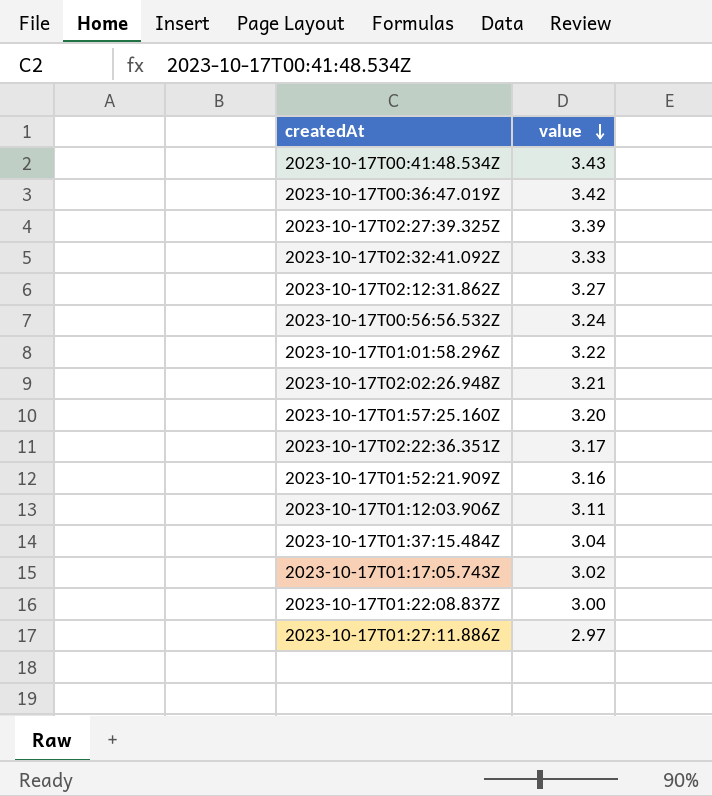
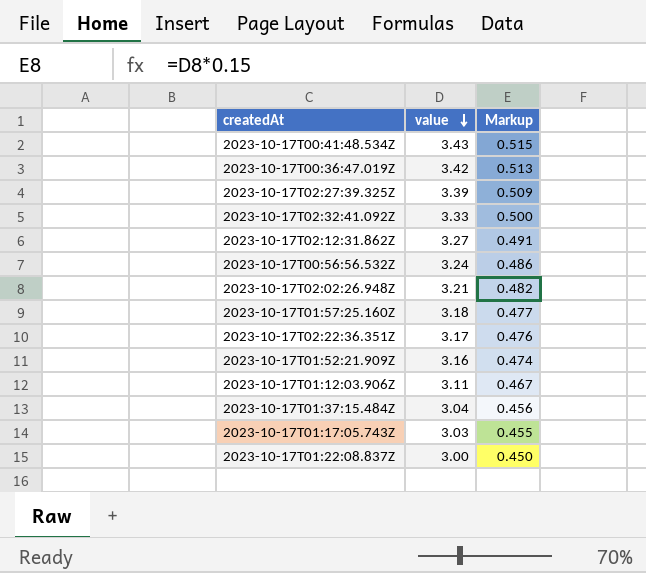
column Markup | formula: none -> [value] * 0.15
row 2023-10-17T01:01:58.296Z: 3.22 -> none
row 2023-10-17T01:27:11.886Z: 2.97 -> none
2023-10-17T01:57:25.160Z | value: 3.20 -> 3.18
2023-10-17T01:17:05.743Z | value: 3.02 -> 3.03

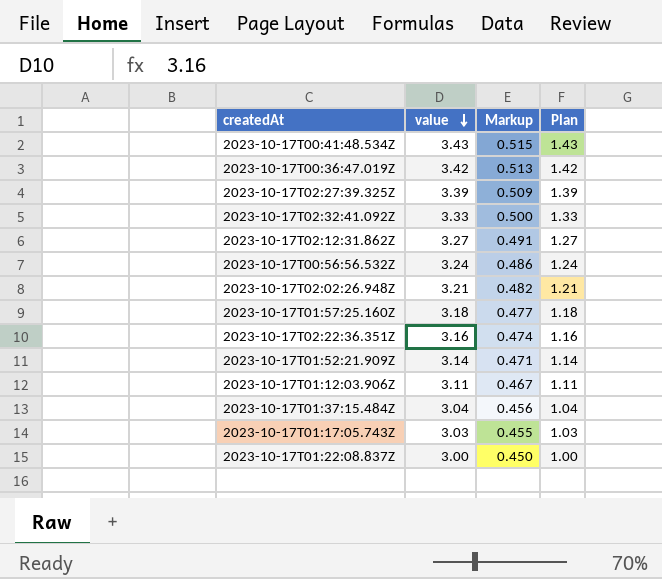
column Plan | formula: none -> [value] - 2
2023-10-17T02:22:36.351Z | value: 3.17 -> 3.16
2023-10-17T02:22:36.351Z | Markup: 0.476 -> 0.474
2023-10-17T01:52:21.909Z | value: 3.16 -> 3.14
2023-10-17T01:52:21.909Z | Markup: 0.474 -> 0.471

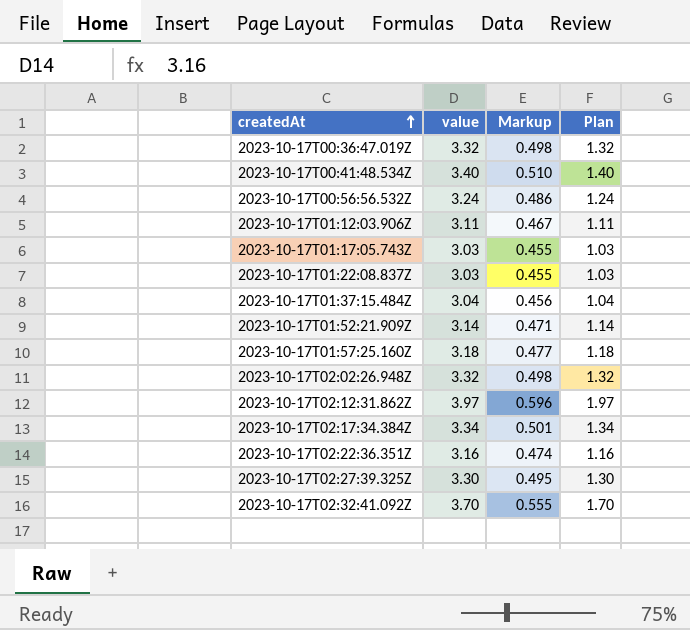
row order: value descending -> createdAt ascending
2023-10-17T00:36:47.019Z | value: 3.42 -> 3.32
2023-10-17T00:36:47.019Z | Markup: 0.513 -> 0.498
2023-10-17T00:36:47.019Z | Plan: 1.42 -> 1.32
2023-10-17T00:41:48.534Z | value: 3.43 -> 3.40
2023-10-17T00:41:48.534Z | Markup: 0.515 -> 0.510
2023-10-17T00:41:48.534Z | Plan: 1.43 -> 1.40
2023-10-17T01:22:08.837Z | value: 3.00 -> 3.03
2023-10-17T01:22:08.837Z | Markup: 0.450 -> 0.455
2023-10-17T01:22:08.837Z | Plan: 1.00 -> 1.03
2023-10-17T02:02:26.948Z | value: 3.21 -> 3.32
2023-10-17T02:02:26.948Z | Markup: 0.482 -> 0.498
2023-10-17T02:02:26.948Z | Plan: 1.21 -> 1.32
2023-10-17T02:12:31.862Z | value: 3.27 -> 3.97
2023-10-17T02:12:31.862Z | Markup: 0.491 -> 0.596
2023-10-17T02:12:31.862Z | Plan: 1.27 -> 1.97
row 2023-10-17T02:17:34.384Z: none -> 3.34 | 0.501 | 1.34
2023-10-17T02:27:39.325Z | value: 3.39 -> 3.30
2023-10-17T02:27:39.325Z | Markup: 0.509 -> 0.495
2023-10-17T02:27:39.325Z | Plan: 1.39 -> 1.30
2023-10-17T02:32:41.092Z | value: 3.33 -> 3.70
2023-10-17T02:32:41.092Z | Markup: 0.500 -> 0.555
2023-10-17T02:32:41.092Z | Plan: 1.33 -> 1.70

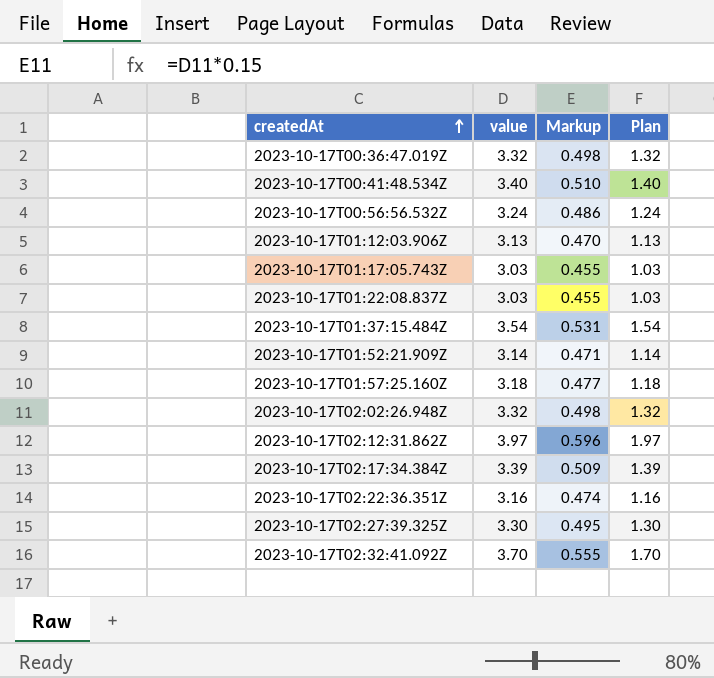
2023-10-17T01:12:03.906Z | value: 3.11 -> 3.13
2023-10-17T01:12:03.906Z | Markup: 0.467 -> 0.470
2023-10-17T01:12:03.906Z | Plan: 1.11 -> 1.13
2023-10-17T01:37:15.484Z | value: 3.04 -> 3.54
2023-10-17T01:37:15.484Z | Markup: 0.456 -> 0.531
2023-10-17T01:37:15.484Z | Plan: 1.04 -> 1.54
2023-10-17T02:17:34.384Z | value: 3.34 -> 3.39
2023-10-17T02:17:34.384Z | Markup: 0.501 -> 0.509
2023-10-17T02:17:34.384Z | Plan: 1.34 -> 1.39

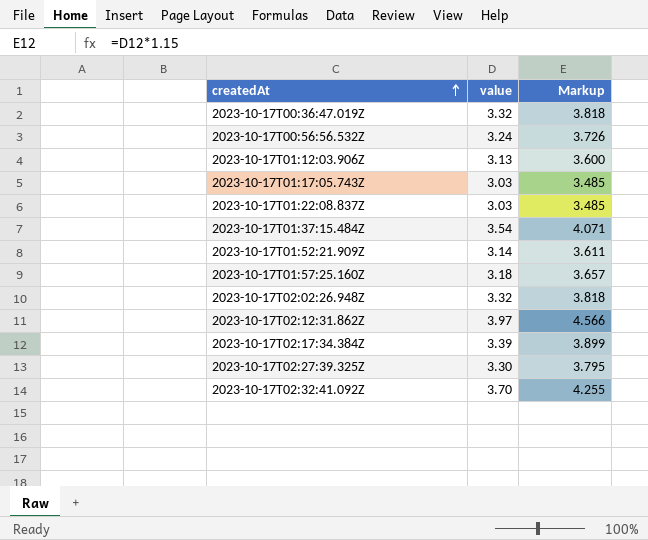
column Plan | formula: [value] - 2 -> none
column Markup | formula: [value] * 0.15 -> [value] * 1.15
row 2023-10-17T00:41:48.534Z: 3.40 | 0.510 | 1.40 -> none
row 2023-10-17T02:22:36.351Z: 3.16 | 0.474 | 1.16 -> none

